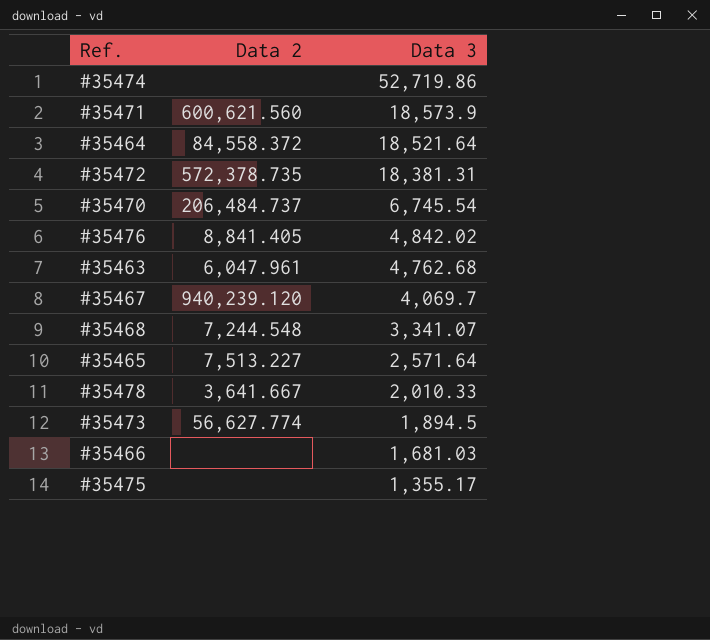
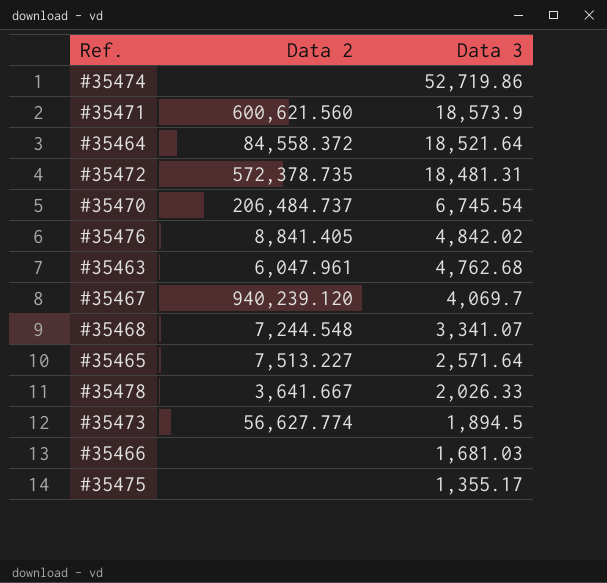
#35472 | Data 3: 18,381.31 -> 18,481.31
#35478 | Data 3: 2,010.33 -> 2,026.33

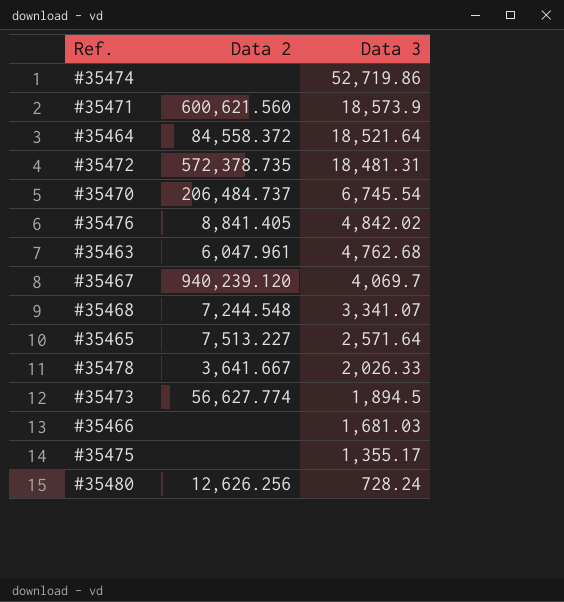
row #35480: none -> 12,626.256 | 728.24

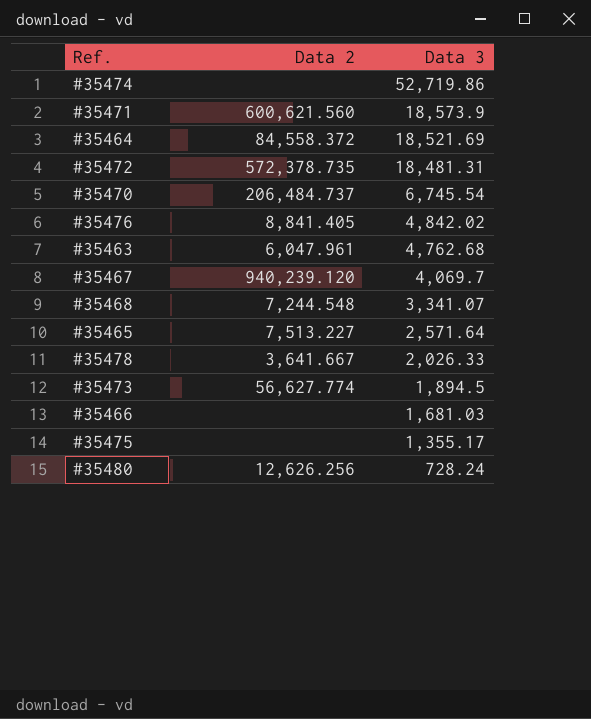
#35464 | Data 3: 18,521.64 -> 18,521.69

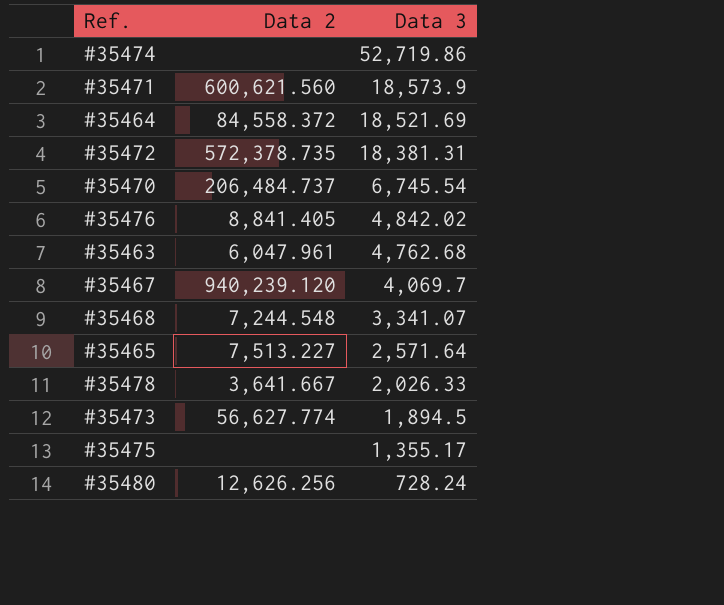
row #35466: none | 1,681.03 -> none
#35472 | Data 3: 18,481.31 -> 18,381.31

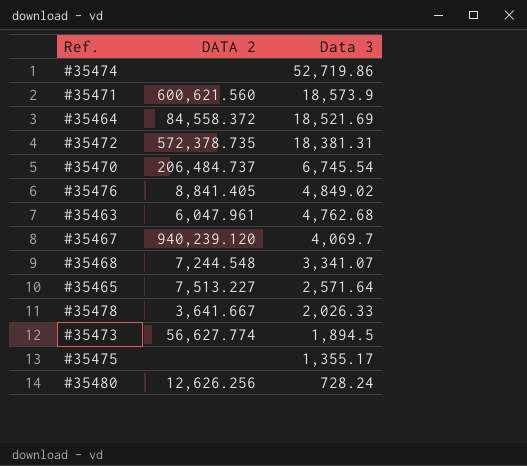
column name: Data 2 -> DATA 2
#35476 | Data 3: 4,842.02 -> 4,849.02

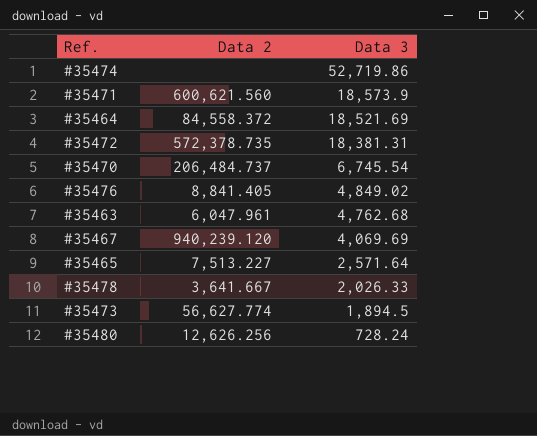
column name: DATA 2 -> Data 2
row #35468: 7,244.548 | 3,341.07 -> none
row #35475: none | 1,355.17 -> none
#35467 | Data 3: 4,069.7 -> 4,069.69

